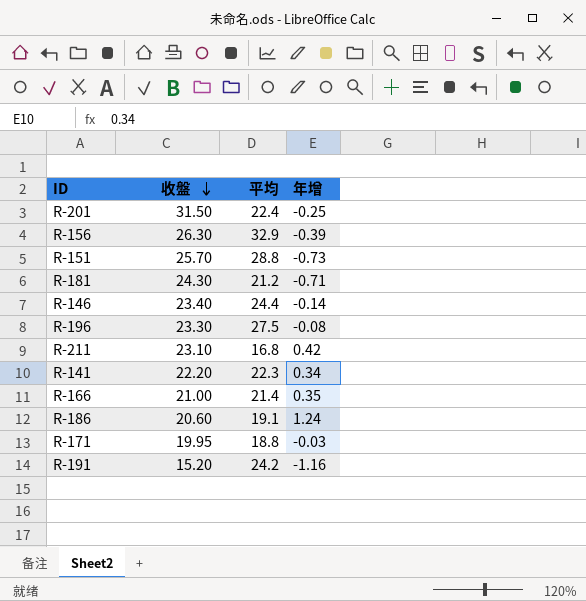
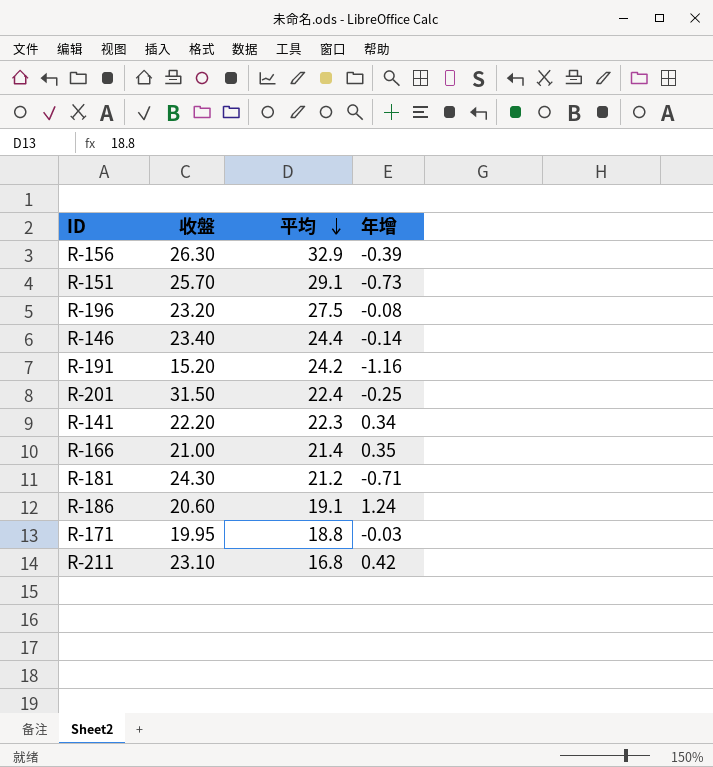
row order: 收盤 descending -> 平均 descending
R-151 | 平均: 28.8 -> 29.1
R-196 | 收盤: 23.30 -> 23.20

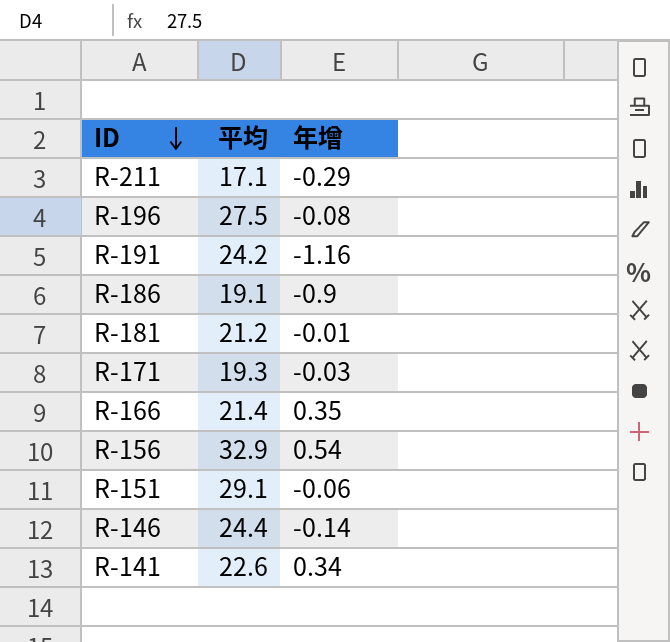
row order: 平均 descending -> ID descending
column 收盤 | position: 2 -> none
row R-201: 31.50 | 22.4 | -0.25 -> none
R-211 | 平均: 16.8 -> 17.1
R-211 | 年增: 0.42 -> -0.29
R-186 | 年增: 1.24 -> -0.9
R-181 | 年增: -0.71 -> -0.01
R-171 | 平均: 18.8 -> 19.3
R-156 | 年增: -0.39 -> 0.54
R-151 | 年增: -0.73 -> -0.06
R-141 | 平均: 22.3 -> 22.6

